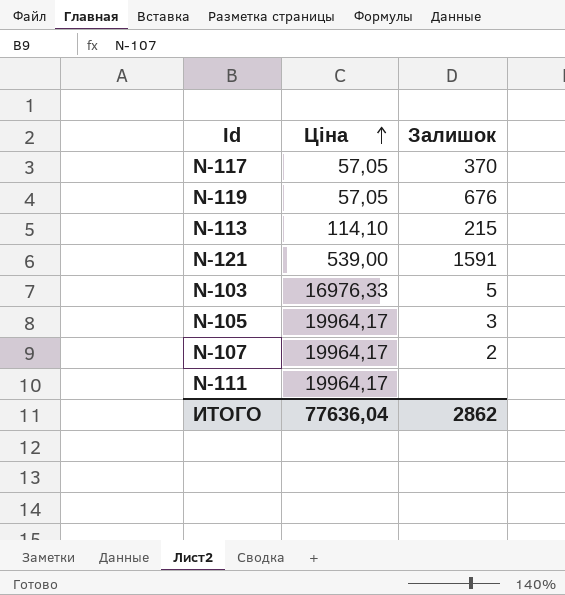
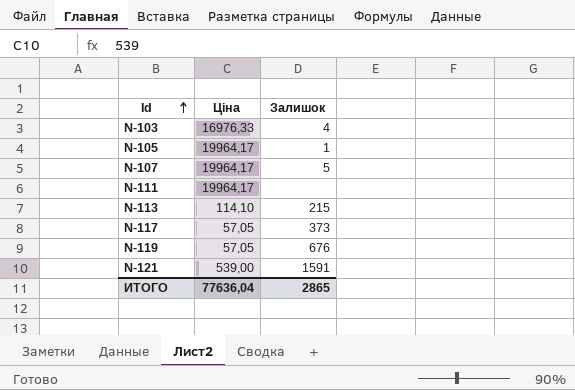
row order: Ціна ascending -> Id ascending
N-103 | Залишок: 5 -> 4
N-105 | Залишок: 3 -> 1
N-107 | Залишок: 2 -> 5
N-117 | Залишок: 370 -> 373
ИТОГО | Залишок: 2862 -> 2865

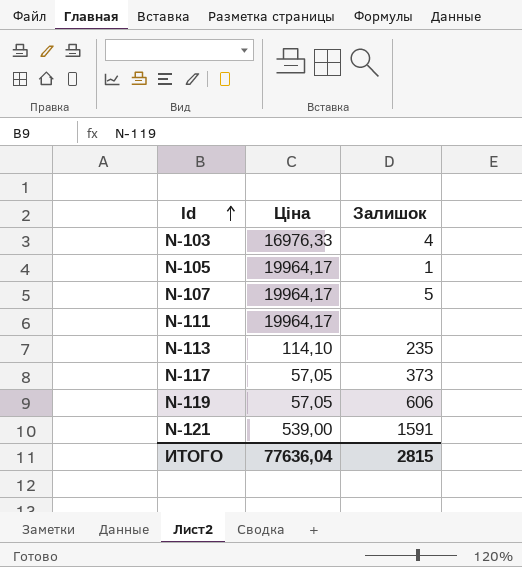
N-113 | Залишок: 215 -> 235
N-119 | Залишок: 676 -> 606
ИТОГО | Залишок: 2865 -> 2815

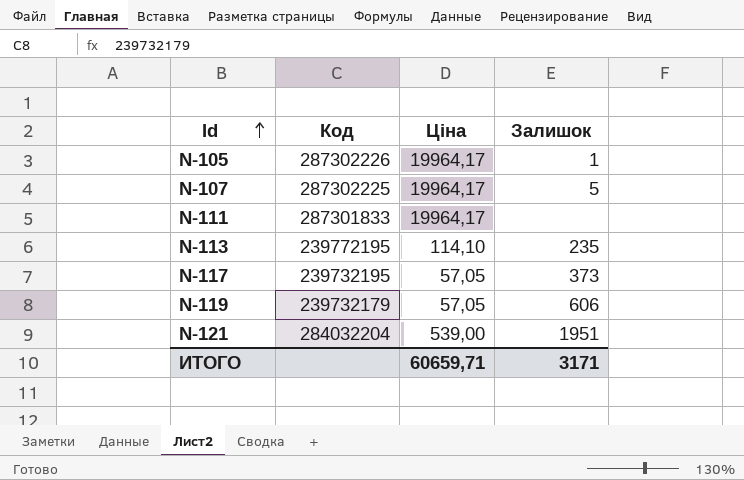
column Код | position: none -> 2
row N-103: 16976,33 | 4 -> none
N-121 | Залишок: 1591 -> 1951
ИТОГО | Ціна: 77636,04 -> 60659,71
ИТОГО | Залишок: 2815 -> 3171

